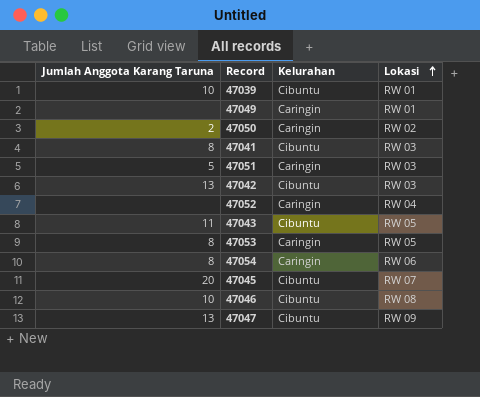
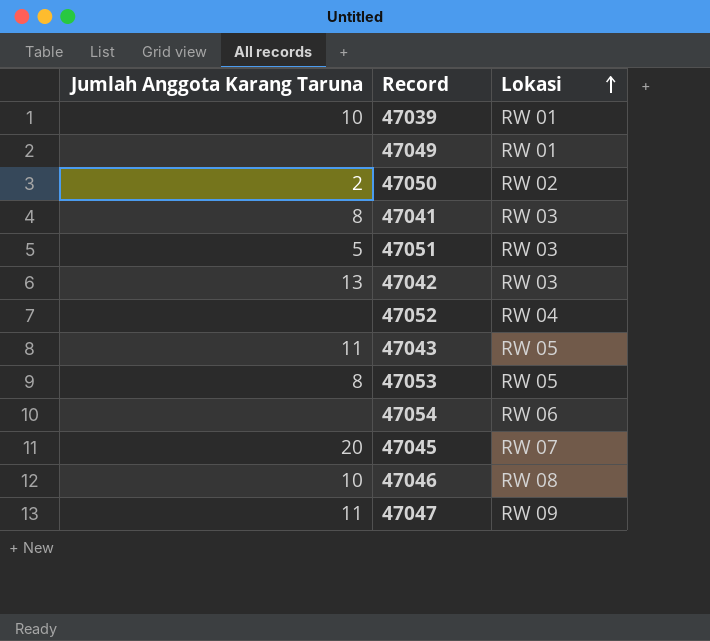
column Kelurahan | position: 3 -> none
47054 | Jumlah Anggota Karang Taruna: 8 -> none
47047 | Jumlah Anggota Karang Taruna: 13 -> 11

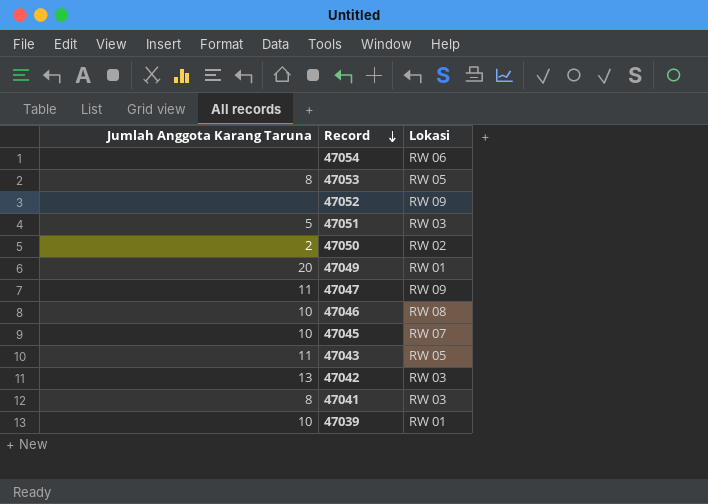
row order: Lokasi ascending -> Record descending
47052 | Lokasi: RW 04 -> RW 09
47049 | Jumlah Anggota Karang Taruna: none -> 20
47045 | Jumlah Anggota Karang Taruna: 20 -> 10

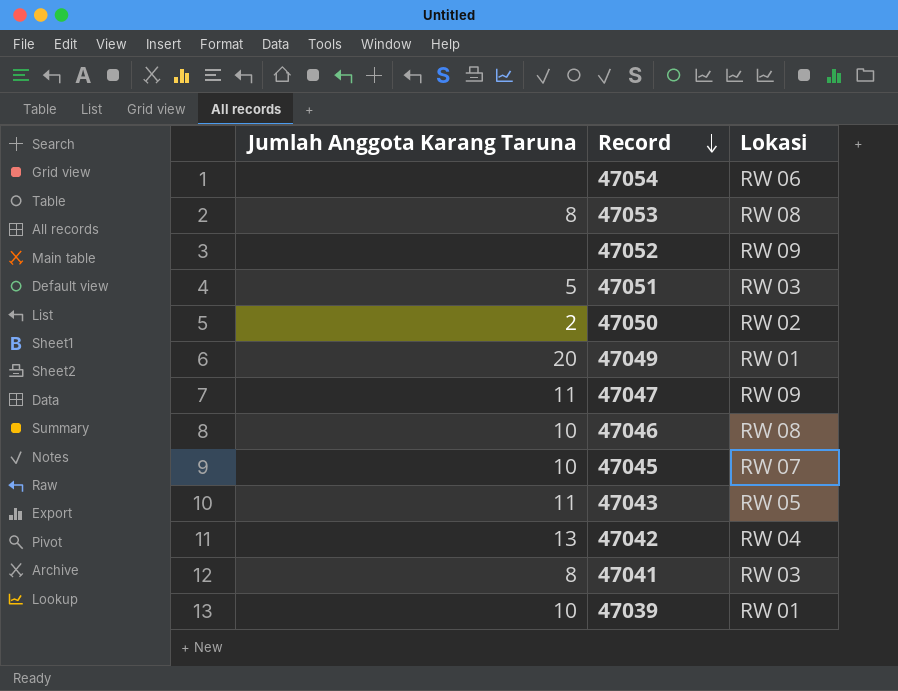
47053 | Lokasi: RW 05 -> RW 08
47042 | Lokasi: RW 03 -> RW 04

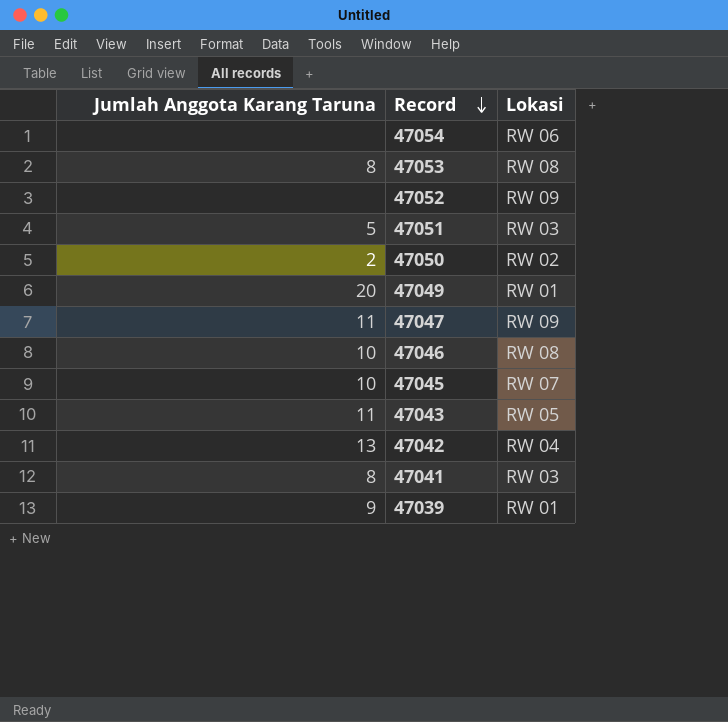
47039 | Jumlah Anggota Karang Taruna: 10 -> 9

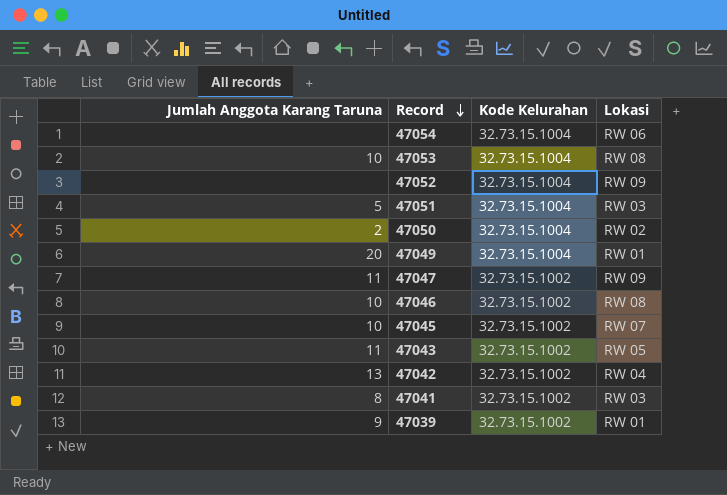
column Kode Kelurahan | position: none -> 3
47053 | Jumlah Anggota Karang Taruna: 8 -> 10

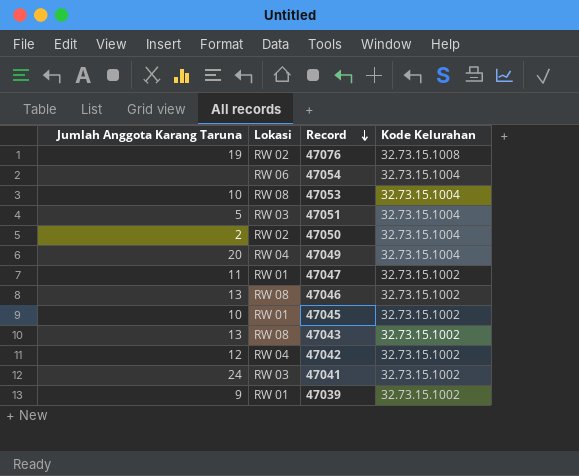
column Lokasi | position: 4 -> 2
row 47052: none | 32.73.15.1004 | RW 09 -> none
row 47076: none -> 19 | RW 02 | 32.73.15.1008
47049 | Lokasi: RW 01 -> RW 04
47047 | Lokasi: RW 09 -> RW 01
47046 | Jumlah Anggota Karang Taruna: 10 -> 13
47045 | Lokasi: RW 07 -> RW 01
47043 | Jumlah Anggota Karang Taruna: 11 -> 13
47043 | Lokasi: RW 05 -> RW 08
47042 | Jumlah Anggota Karang Taruna: 13 -> 12
47041 | Jumlah Anggota Karang Taruna: 8 -> 24

